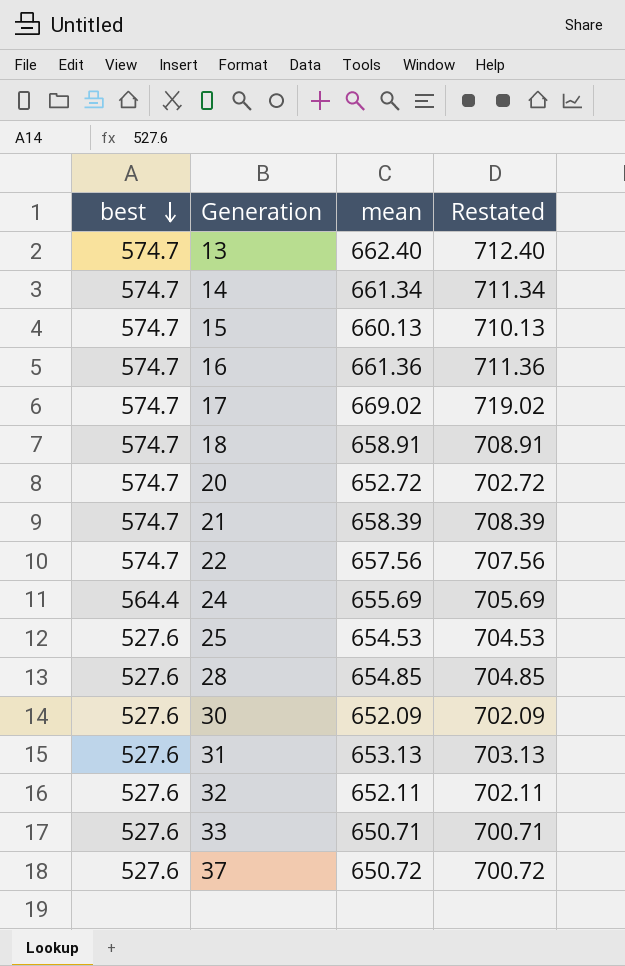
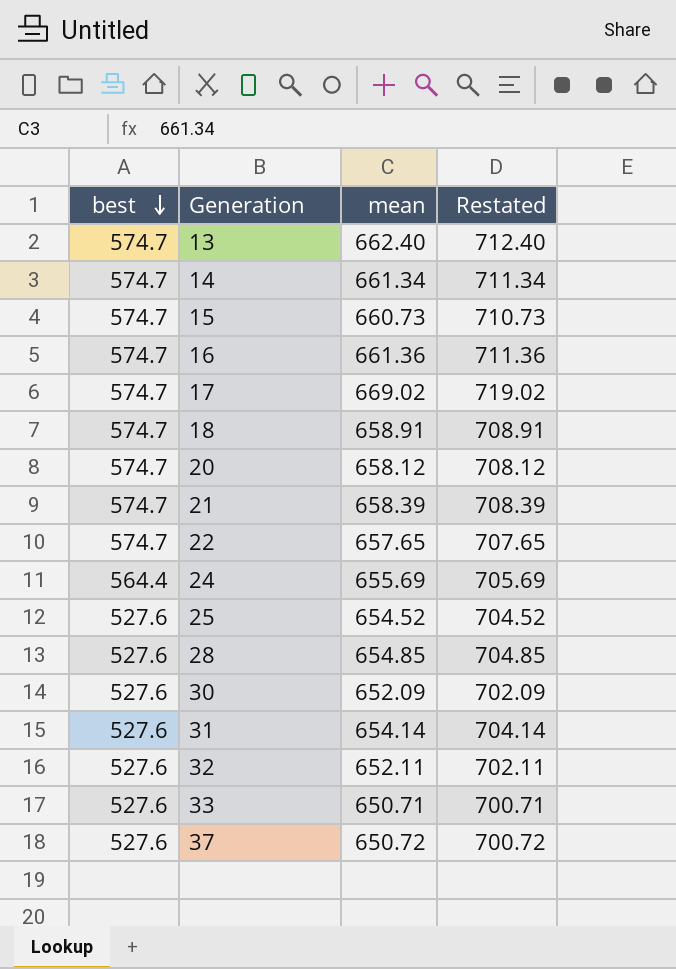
15 | mean: 660.13 -> 660.73
15 | Restated: 710.13 -> 710.73
20 | mean: 652.72 -> 658.12
20 | Restated: 702.72 -> 708.12
22 | mean: 657.56 -> 657.65
22 | Restated: 707.56 -> 707.65
25 | mean: 654.53 -> 654.52
25 | Restated: 704.53 -> 704.52
31 | mean: 653.13 -> 654.14
31 | Restated: 703.13 -> 704.14

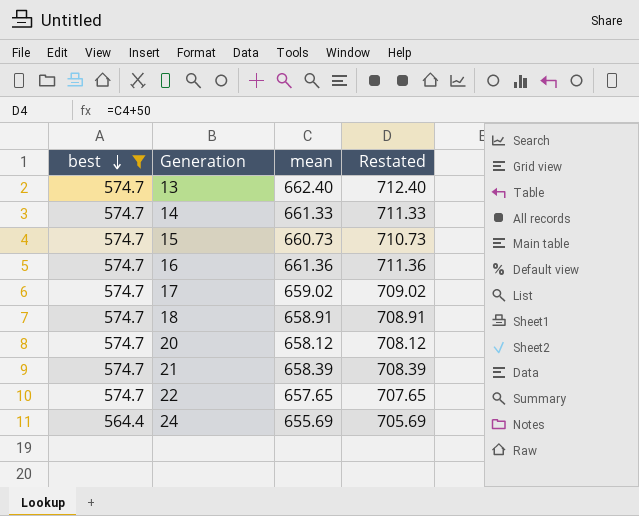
filter: none -> best != 527.6
14 | mean: 661.34 -> 661.33
14 | Restated: 711.34 -> 711.33
17 | mean: 669.02 -> 659.02
17 | Restated: 719.02 -> 709.02

